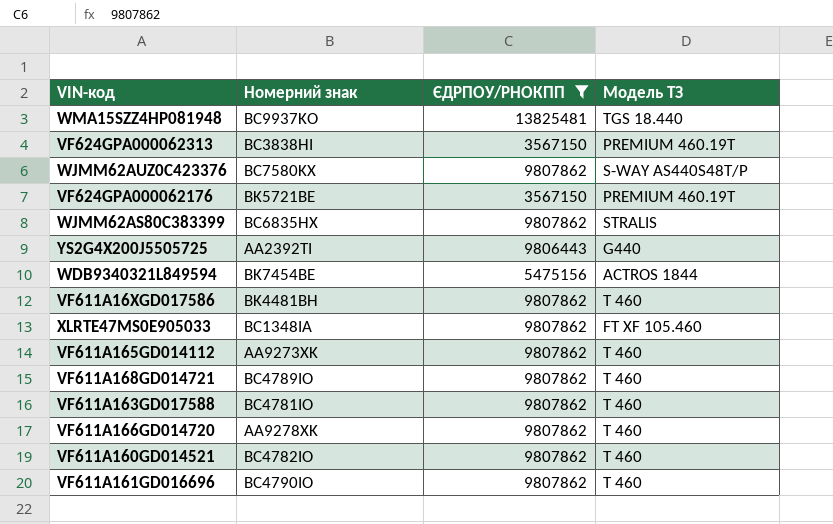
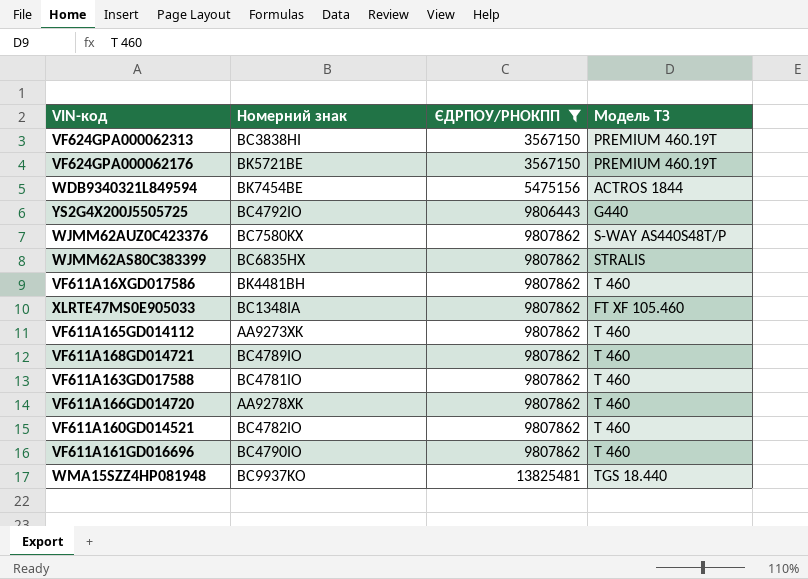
row order: none -> ЄДРПОУ/РНОКПП ascending
YS2G4X200J5505725 | Номерний знак: AA2392TI -> BC4792IO

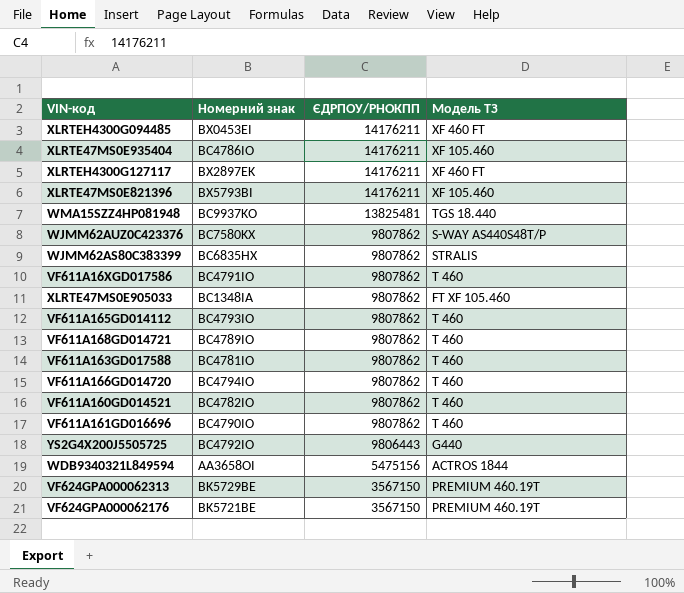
filter: ЄДРПОУ/РНОКПП != 14176211 -> none
row order: ЄДРПОУ/РНОКПП ascending -> ЄДРПОУ/РНОКПП descending
VF611A16XGD017586 | Номерний знак: BK4481BH -> BC4791IO
VF611A165GD014112 | Номерний знак: AA9273XK -> BC4793IO
VF611A166GD014720 | Номерний знак: AA9278XK -> BC4794IO
WDB9340321L849594 | Номерний знак: BK7454BE -> AA3658OI
VF624GPA000062313 | Номерний знак: BC3838HI -> BK5729BE

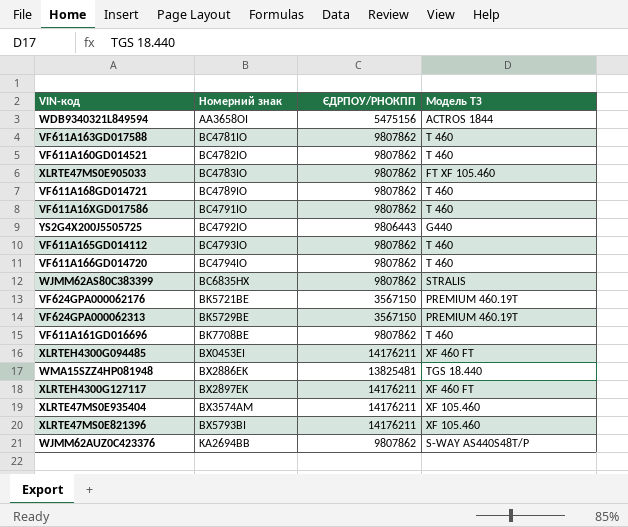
row order: ЄДРПОУ/РНОКПП descending -> Номерний знак ascending
XLRTE47MS0E905033 | Номерний знак: BC1348IA -> BC4783IO
VF611A161GD016696 | Номерний знак: BC4790IO -> BK7708BE
WMA15SZZ4HP081948 | Номерний знак: BC9937KO -> BX2886EK
XLRTE47MS0E935404 | Номерний знак: BC4786IO -> BX3574AM
WJMM62AUZ0C423376 | Номерний знак: BC7580KX -> KA2694BB

